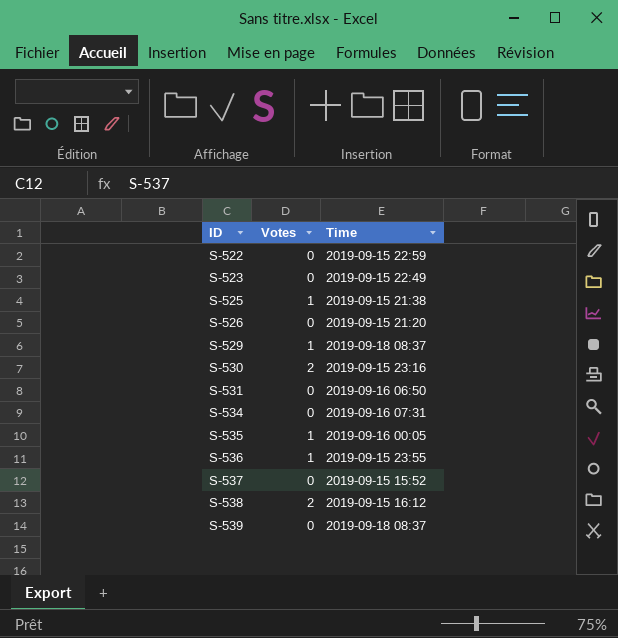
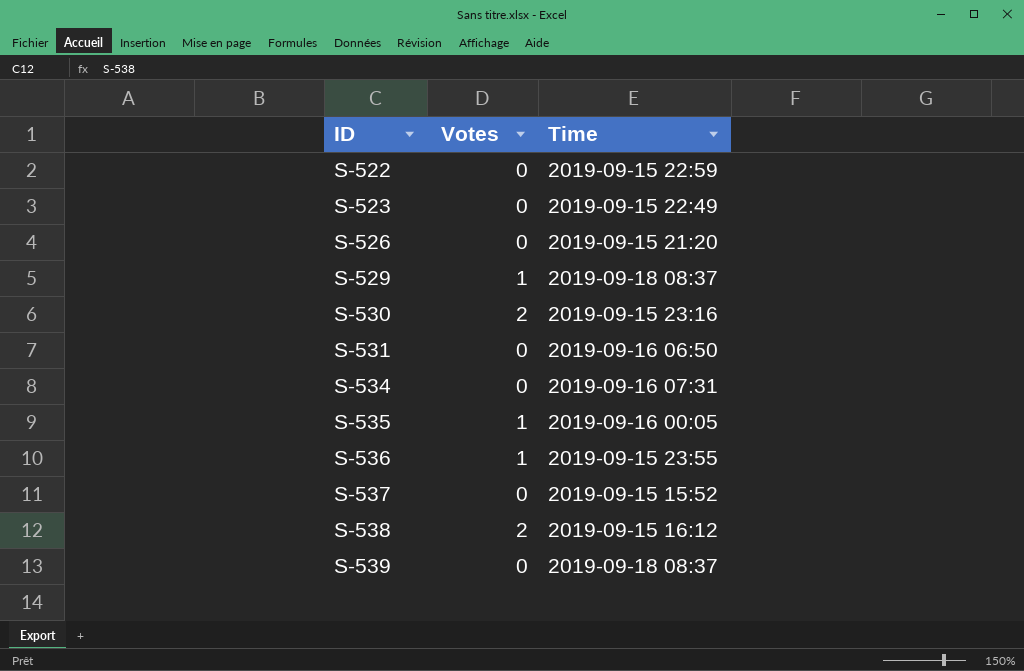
row S-525: 1 | 2019-09-15 21:38 -> none

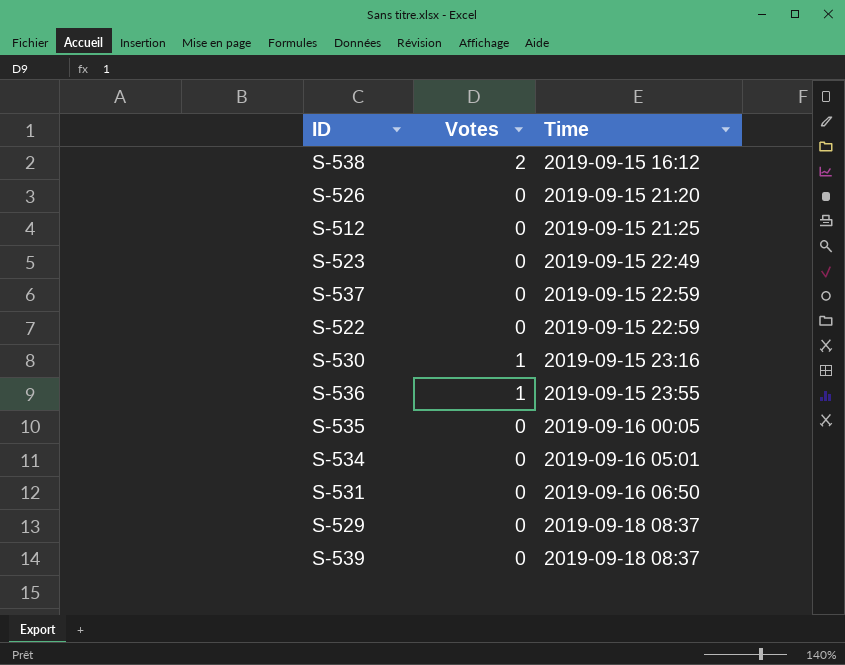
row order: ID ascending -> Time ascending
row S-512: none -> 0 | 2019-09-15 21:25
S-537 | Time: 2019-09-15 15:52 -> 2019-09-15 22:59
S-530 | Votes: 2 -> 1
S-535 | Votes: 1 -> 0
S-534 | Time: 2019-09-16 07:31 -> 2019-09-16 05:01
S-529 | Votes: 1 -> 0

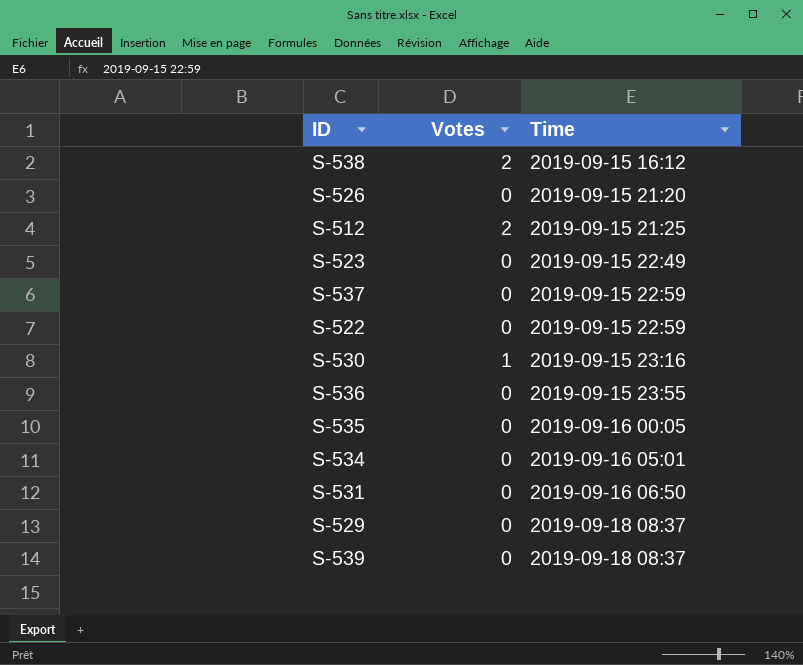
S-512 | Votes: 0 -> 2
S-536 | Votes: 1 -> 0

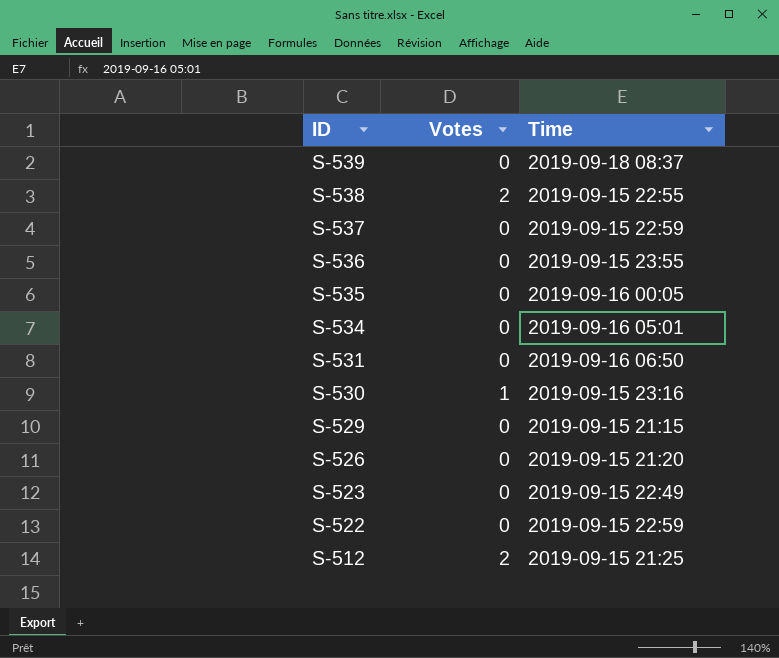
row order: Time ascending -> ID descending
S-538 | Time: 2019-09-15 16:12 -> 2019-09-15 22:55
S-529 | Time: 2019-09-18 08:37 -> 2019-09-15 21:15

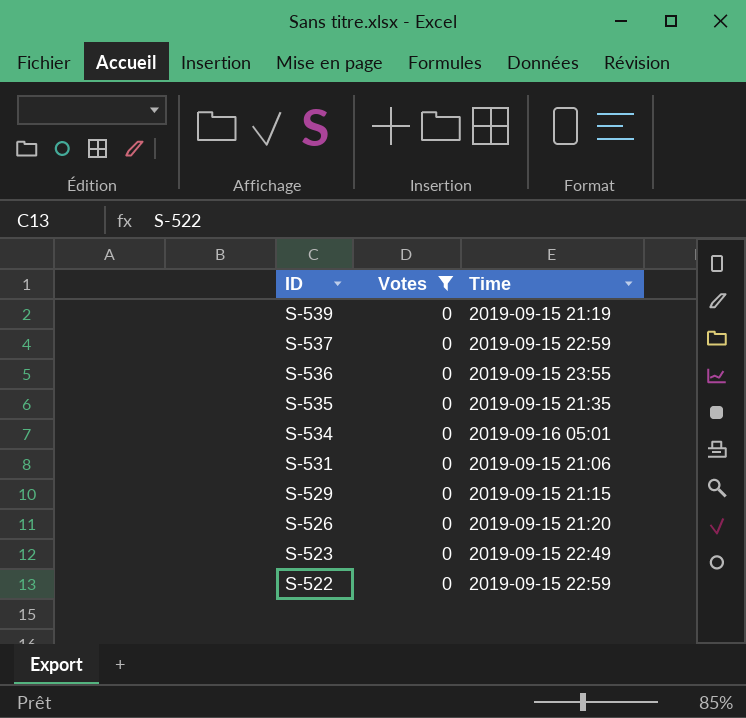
filter: none -> Votes = 0
S-539 | Time: 2019-09-18 08:37 -> 2019-09-15 21:19
S-535 | Time: 2019-09-16 00:05 -> 2019-09-15 21:35
S-531 | Time: 2019-09-16 06:50 -> 2019-09-15 21:06

